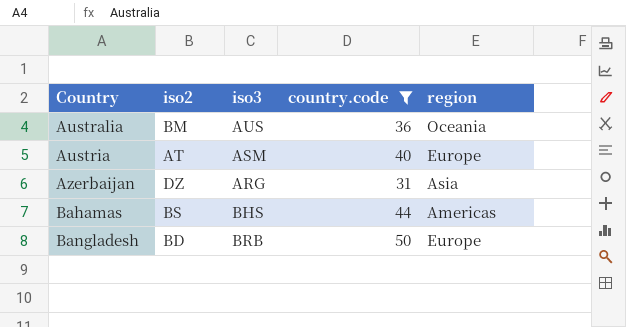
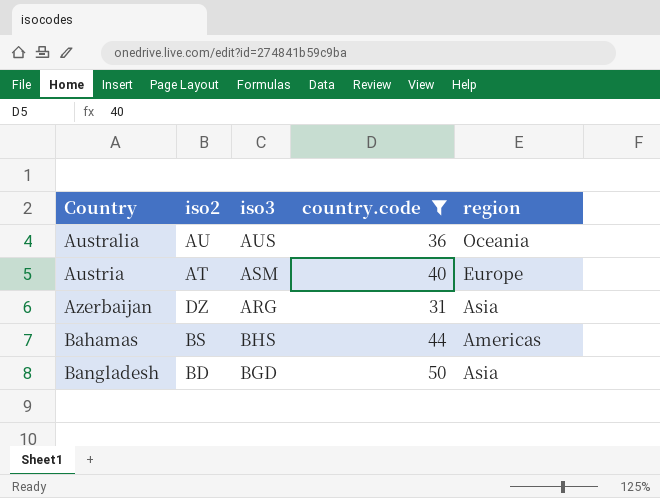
Australia | iso2: BM -> AU
Bangladesh | iso3: BRB -> BGD
Bangladesh | region: Europe -> Asia

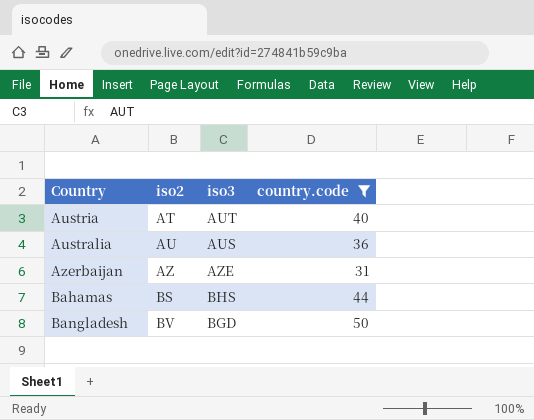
row order: Country ascending -> iso2 ascending
column region | position: 5 -> none
Austria | iso3: ASM -> AUT
Azerbaijan | iso2: DZ -> AZ
Azerbaijan | iso3: ARG -> AZE
Bangladesh | iso2: BD -> BV

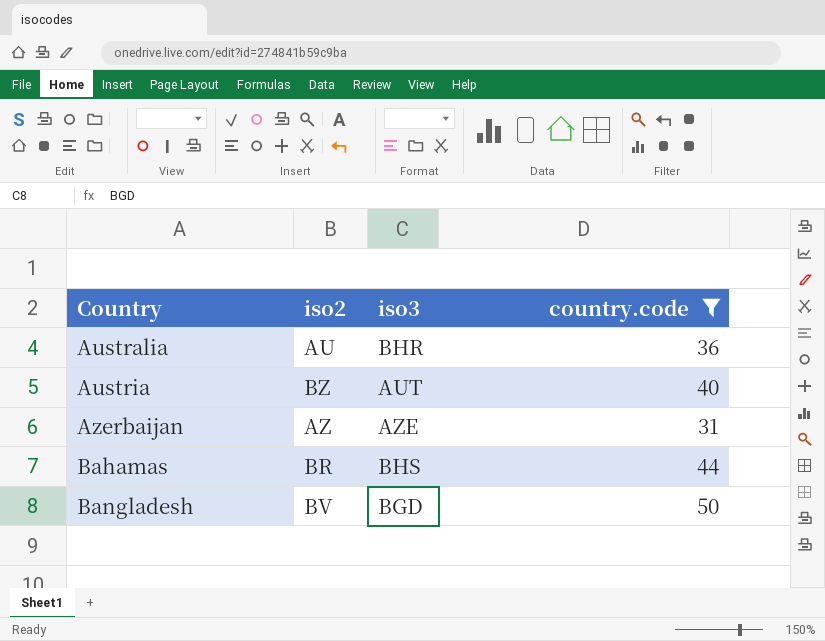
row order: iso2 ascending -> Country ascending
Australia | iso3: AUS -> BHR
Austria | iso2: AT -> BZ
Bahamas | iso2: BS -> BR

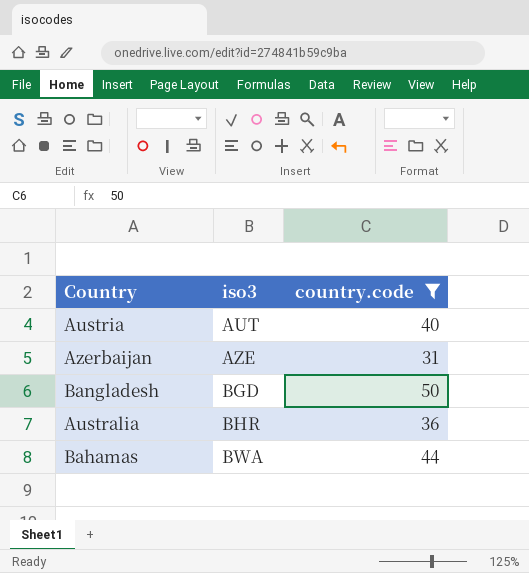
row order: Country ascending -> iso3 ascending
column iso2 | position: 2 -> none
Bahamas | iso3: BHS -> BWA

